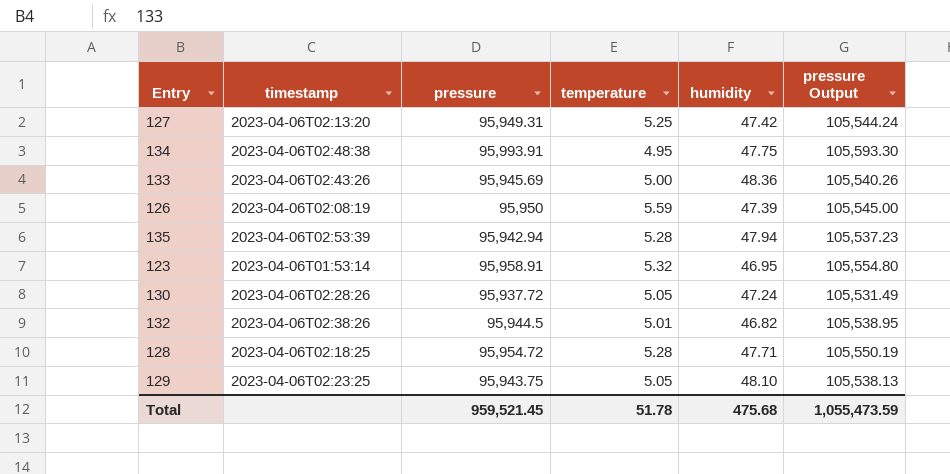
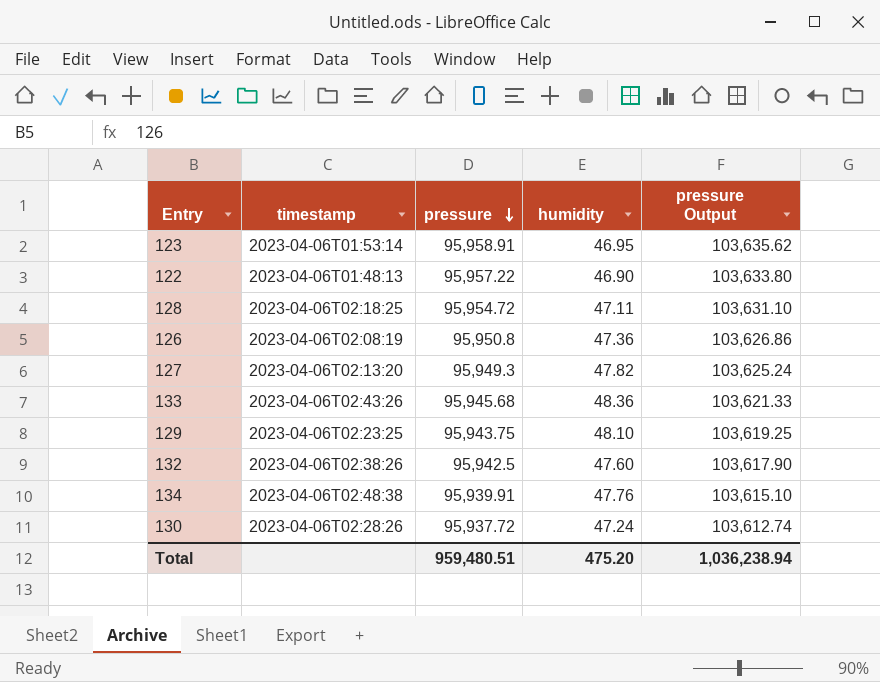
row order: none -> pressure descending
column temperature | position: 4 -> none
column pressure Output | formula: [pressure] * 1.1 -> [pressure] * 1.08
row 135: 2023-04-06T02:53:39 | 95,942.94 | 5.28 | 47.94 | 105,537.23 -> none
row 122: none -> 2023-04-06T01:48:13 | 95,957.22 | 46.90 | 103,633.80
128 | humidity: 47.71 -> 47.11
126 | pressure: 95,950 -> 95,950.8
126 | humidity: 47.39 -> 47.36
127 | pressure: 95,949.31 -> 95,949.3
127 | humidity: 47.42 -> 47.82
133 | pressure: 95,945.69 -> 95,945.68
132 | pressure: 95,944.5 -> 95,942.5
132 | humidity: 46.82 -> 47.60
134 | pressure: 95,993.91 -> 95,939.91
134 | humidity: 47.75 -> 47.76
Total | pressure: 959,521.45 -> 959,480.51
Total | humidity: 475.68 -> 475.20
Total | pressure Output: 1,055,473.59 -> 1,036,238.94

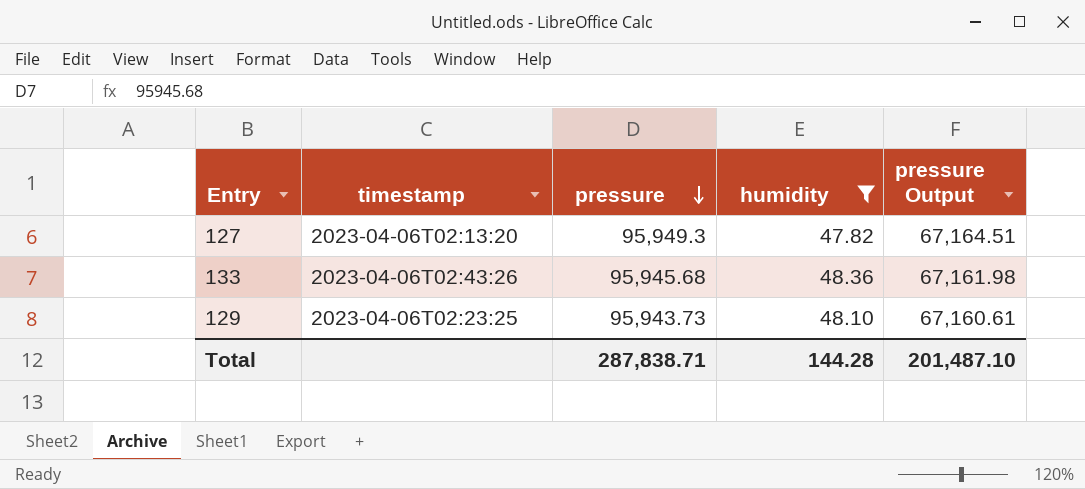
filter: none -> humidity >= 47.82
column pressure Output | formula: [pressure] * 1.08 -> [pressure] * 0.7
129 | pressure: 95,943.75 -> 95,943.73
Total | pressure: 959,480.51 -> 287,838.71
Total | humidity: 475.20 -> 144.28
Total | pressure Output: 1,036,238.94 -> 201,487.10

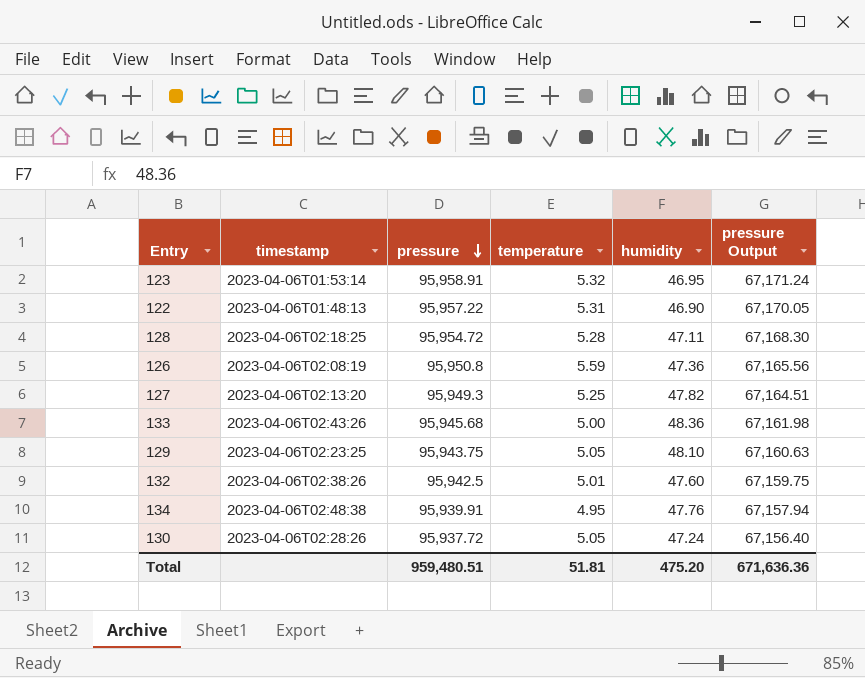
filter: humidity >= 47.82 -> none
column temperature | position: none -> 4
129 | pressure: 95,943.73 -> 95,943.75
129 | pressure Output: 67,160.61 -> 67,160.63
Total | pressure: 287,838.71 -> 959,480.51
Total | humidity: 144.28 -> 475.20
Total | pressure Output: 201,487.10 -> 671,636.36

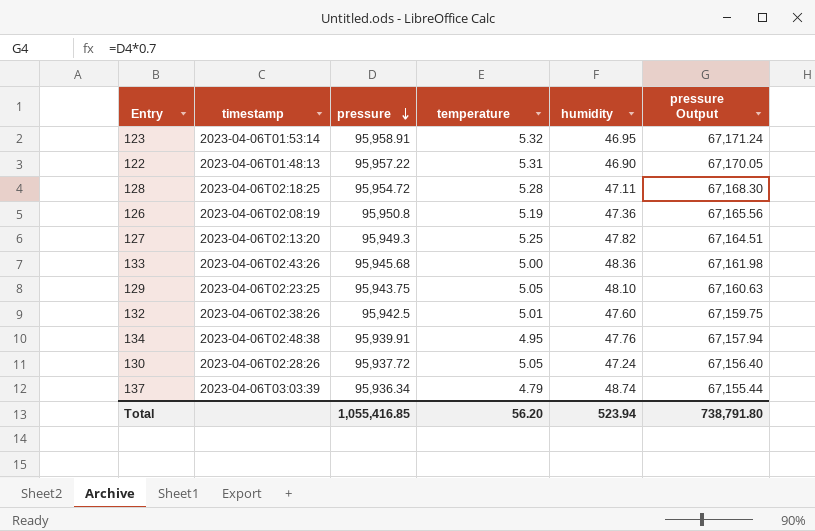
126 | temperature: 5.59 -> 5.19
row 137: none -> 2023-04-06T03:03:39 | 95,936.34 | 4.79 | 48.74 | 67,155.44
Total | pressure: 959,480.51 -> 1,055,416.85
Total | temperature: 51.81 -> 56.20
Total | humidity: 475.20 -> 523.94
Total | pressure Output: 671,636.36 -> 738,791.80

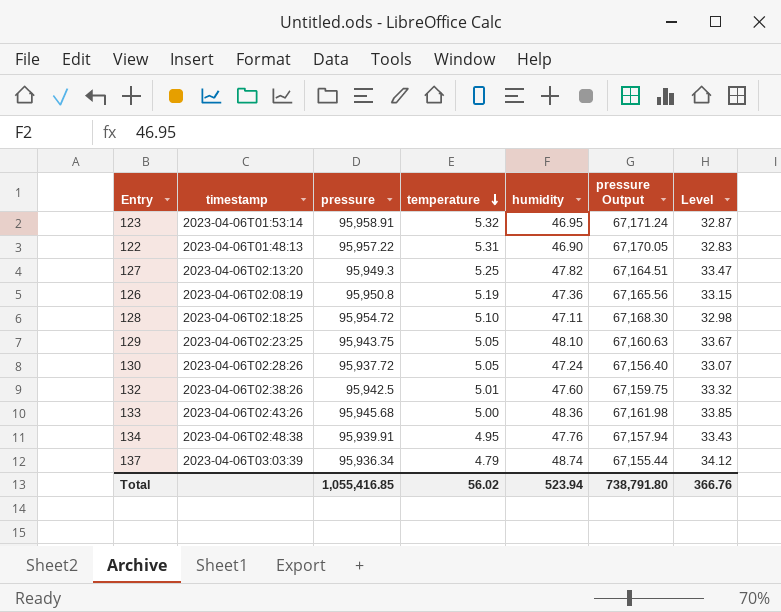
row order: pressure descending -> temperature descending
column Level | formula: none -> [humidity] * 0.7
128 | temperature: 5.28 -> 5.10
Total | temperature: 56.20 -> 56.02

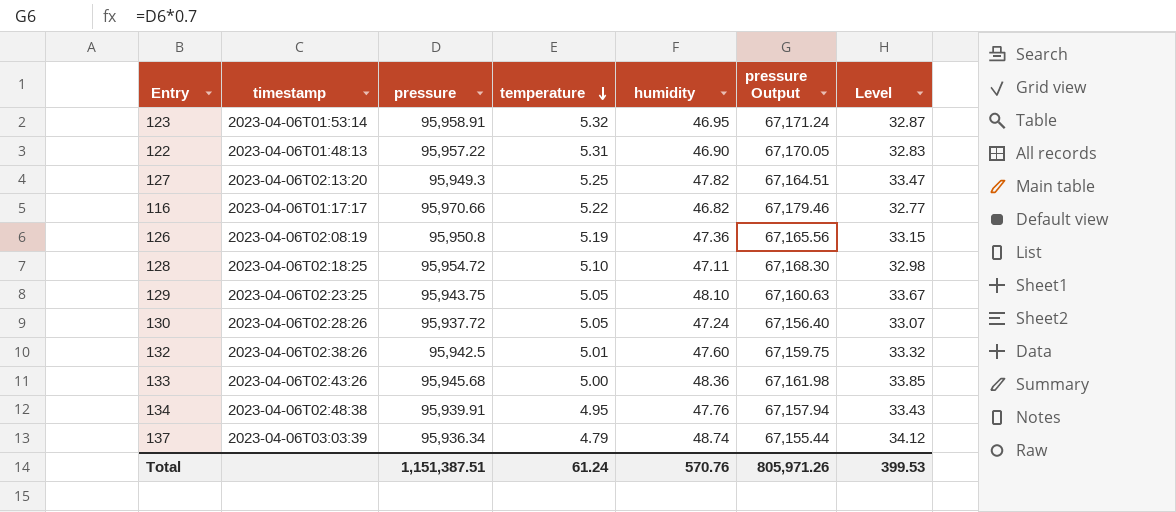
row 116: none -> 2023-04-06T01:17:17 | 95,970.66 | 5.22 | 46.82 | 67,179.46 | 32.77
Total | pressure: 1,055,416.85 -> 1,151,387.51
Total | temperature: 56.02 -> 61.24
Total | humidity: 523.94 -> 570.76
Total | pressure Output: 738,791.80 -> 805,971.26
Total | Level: 366.76 -> 399.53

